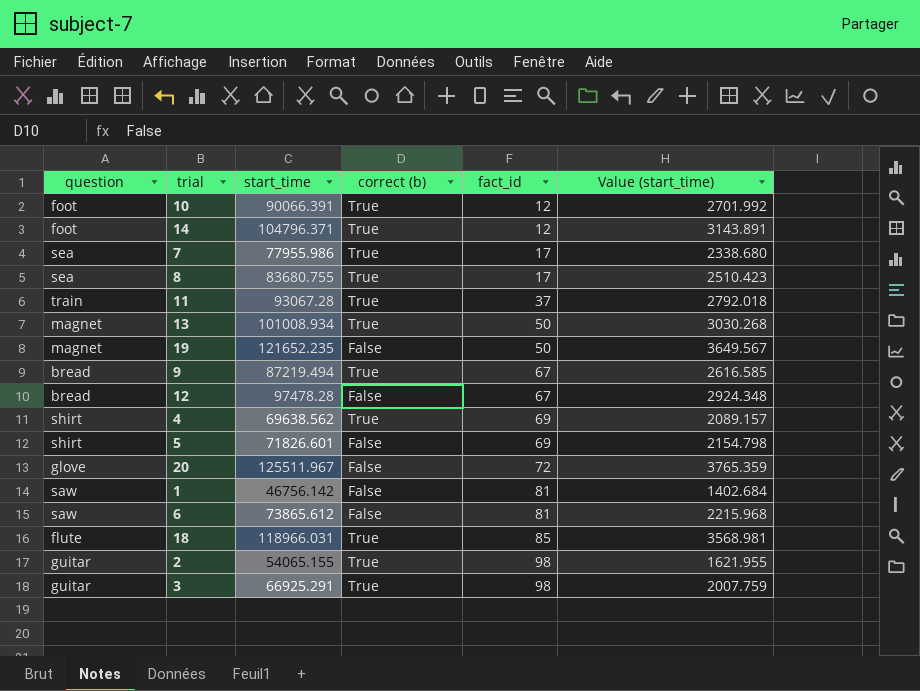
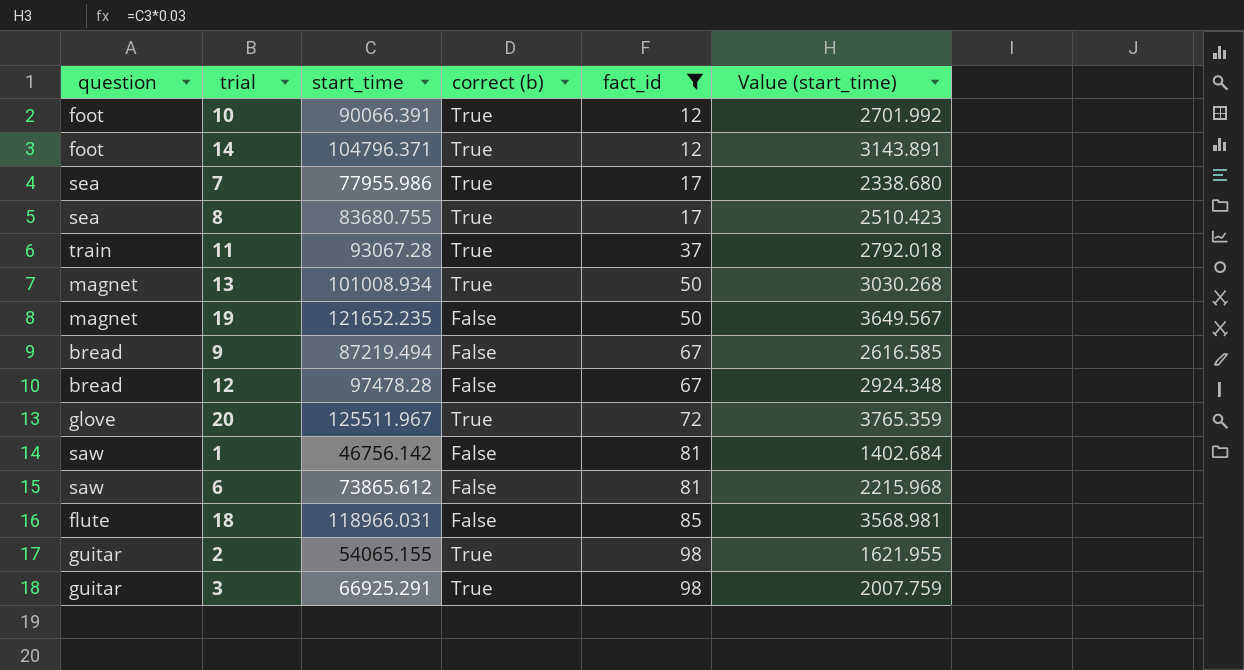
filter: none -> fact_id != 69
9 | correct (b): True -> False
20 | correct (b): False -> True
18 | correct (b): True -> False

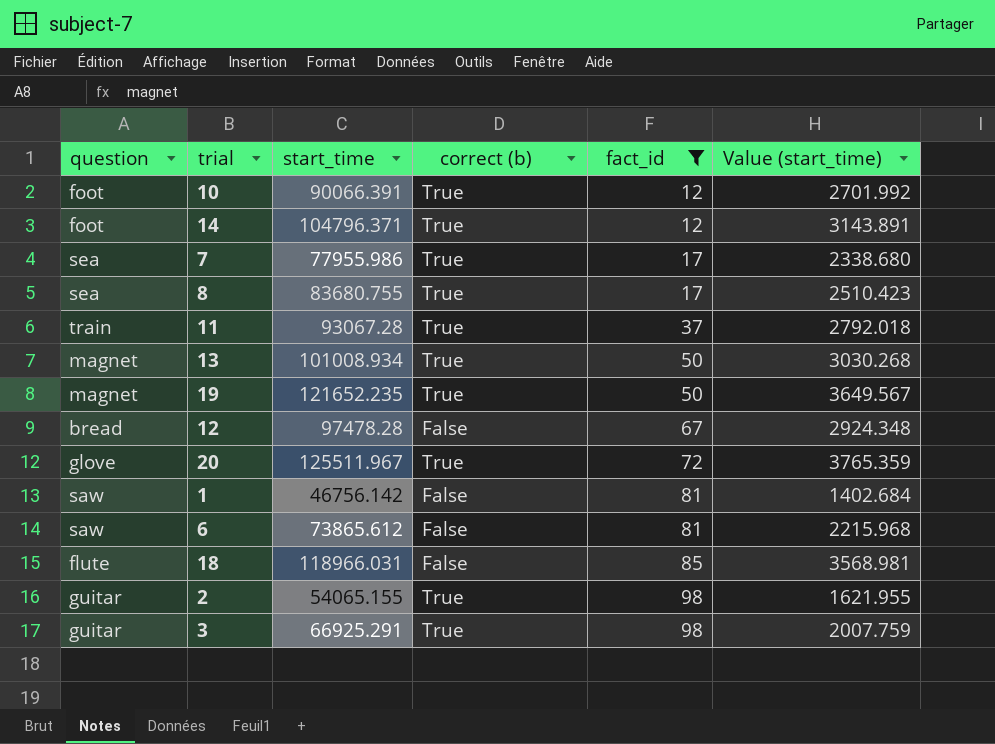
row 9: bread | 87219.494 | False | 67 | 2616.585 -> none
19 | correct (b): False -> True

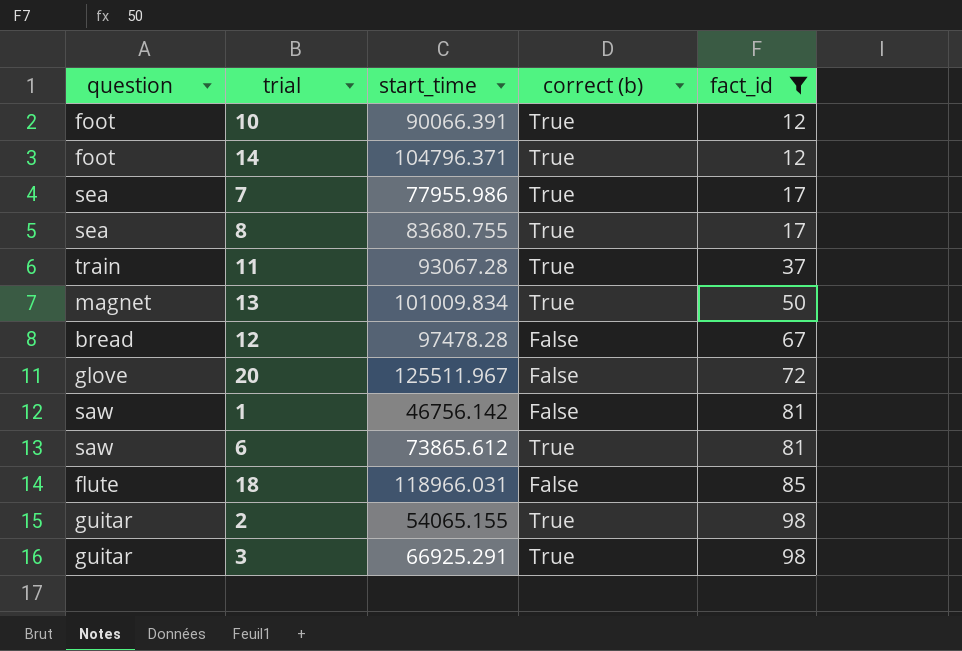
column Value (start_time) | formula: [start_time] * 0.03 -> none
row 19: magnet | 121652.235 | True | 50 | 3649.567 -> none
13 | start_time: 101008.934 -> 101009.834
20 | correct (b): True -> False
6 | correct (b): False -> True

